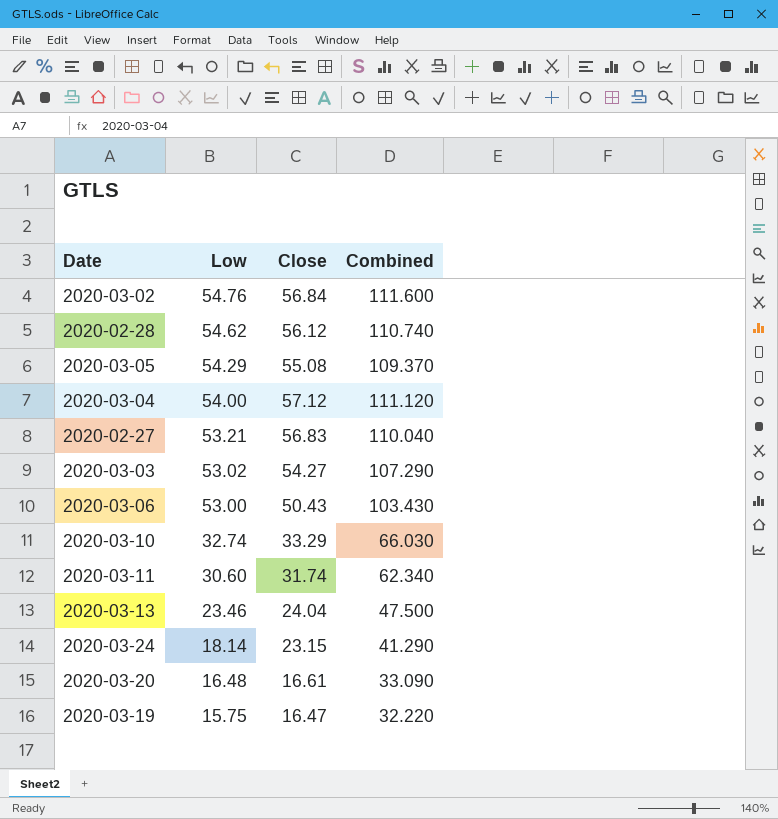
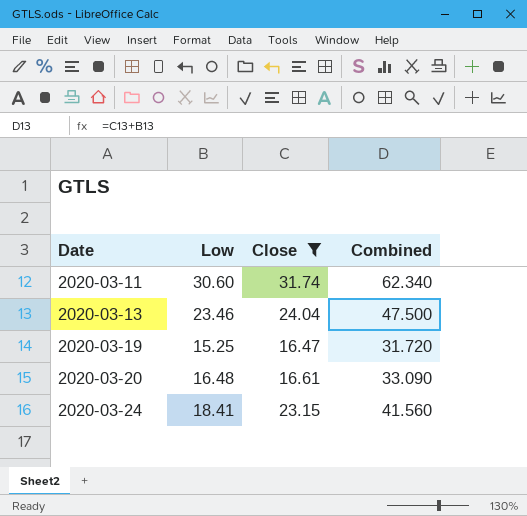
filter: none -> Close <= 31.74
row order: Low descending -> Date ascending
2020-03-19 | Low: 15.75 -> 15.25
2020-03-19 | Combined: 32.220 -> 31.720
2020-03-24 | Low: 18.14 -> 18.41
2020-03-24 | Combined: 41.290 -> 41.560

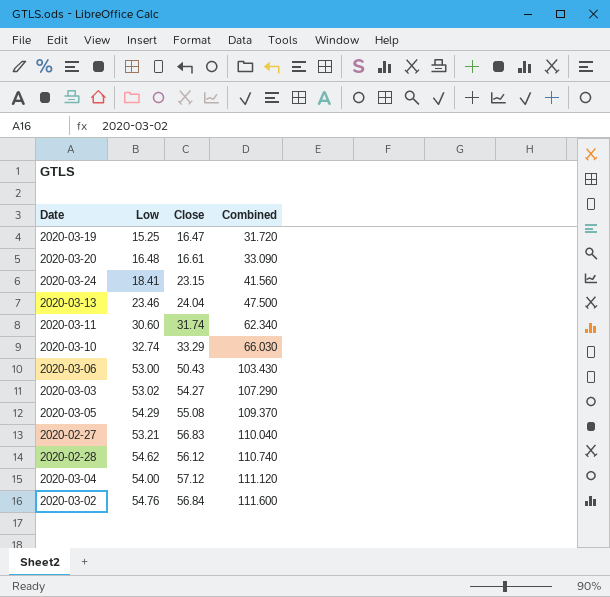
filter: Close <= 31.74 -> none
row order: Date ascending -> Combined ascending

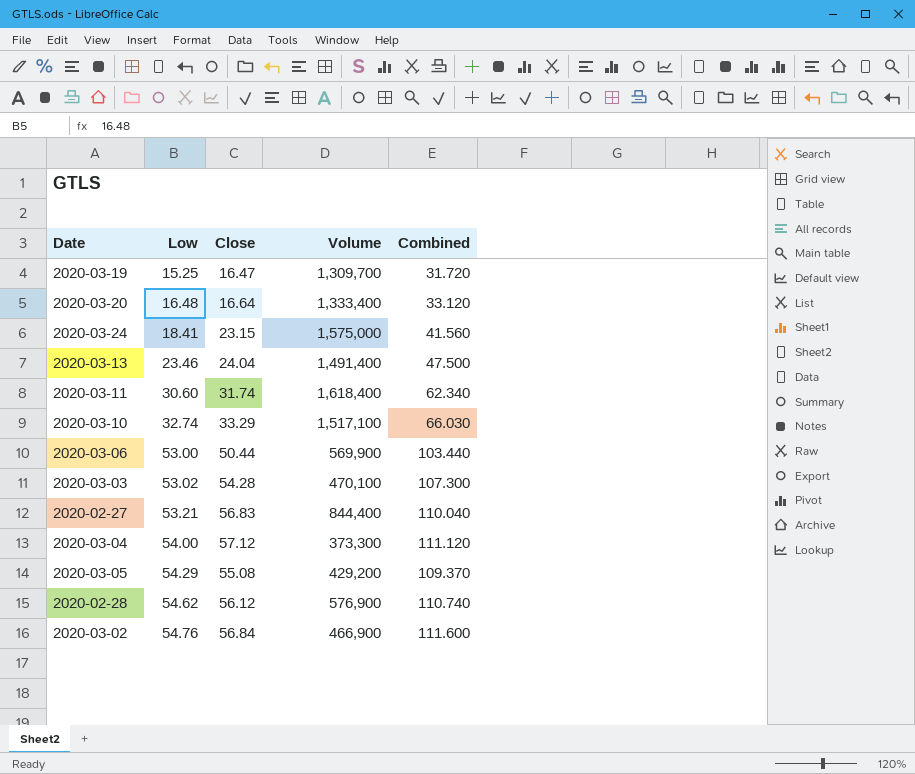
row order: Combined ascending -> Low ascending
column Volume | position: none -> 4
2020-03-20 | Close: 16.61 -> 16.64
2020-03-20 | Combined: 33.090 -> 33.120
2020-03-06 | Close: 50.43 -> 50.44
2020-03-06 | Combined: 103.430 -> 103.440
2020-03-03 | Close: 54.27 -> 54.28
2020-03-03 | Combined: 107.290 -> 107.300

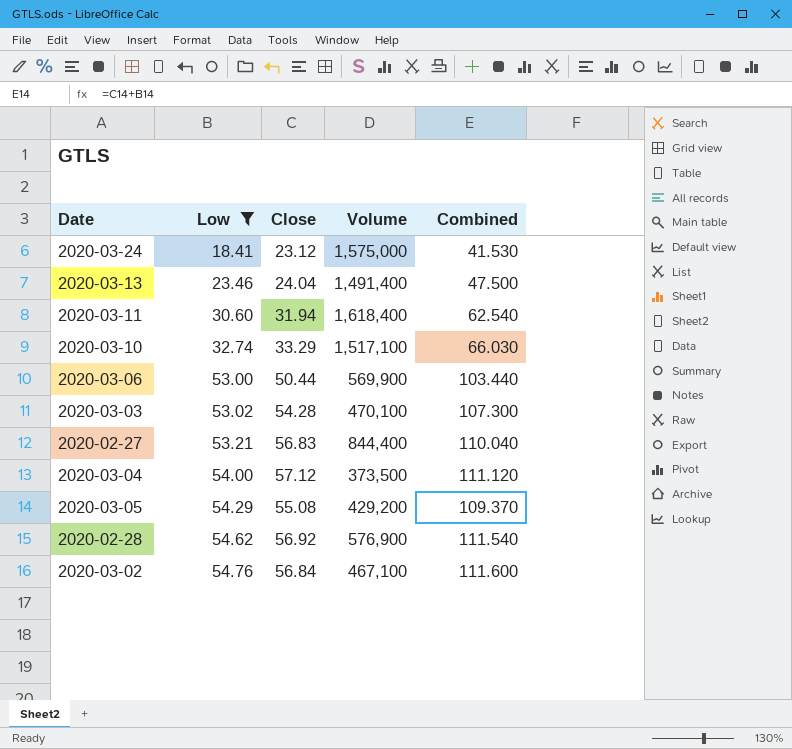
filter: none -> Low >= 18.41
2020-03-24 | Close: 23.15 -> 23.12
2020-03-24 | Combined: 41.560 -> 41.530
2020-03-11 | Close: 31.74 -> 31.94
2020-03-11 | Combined: 62.340 -> 62.540
2020-03-04 | Volume: 373,300 -> 373,500
2020-02-28 | Close: 56.12 -> 56.92
2020-02-28 | Combined: 110.740 -> 111.540
2020-03-02 | Volume: 466,900 -> 467,100

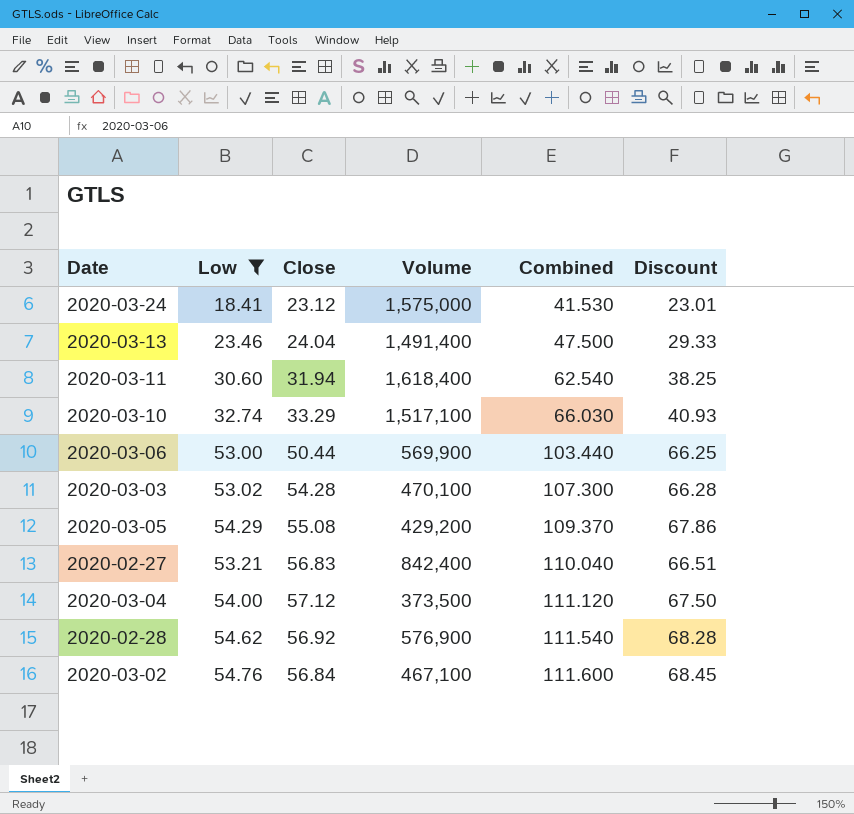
row order: Low ascending -> Combined ascending
column Discount | formula: none -> [Low] * 1.25
2020-02-27 | Volume: 844,400 -> 842,400

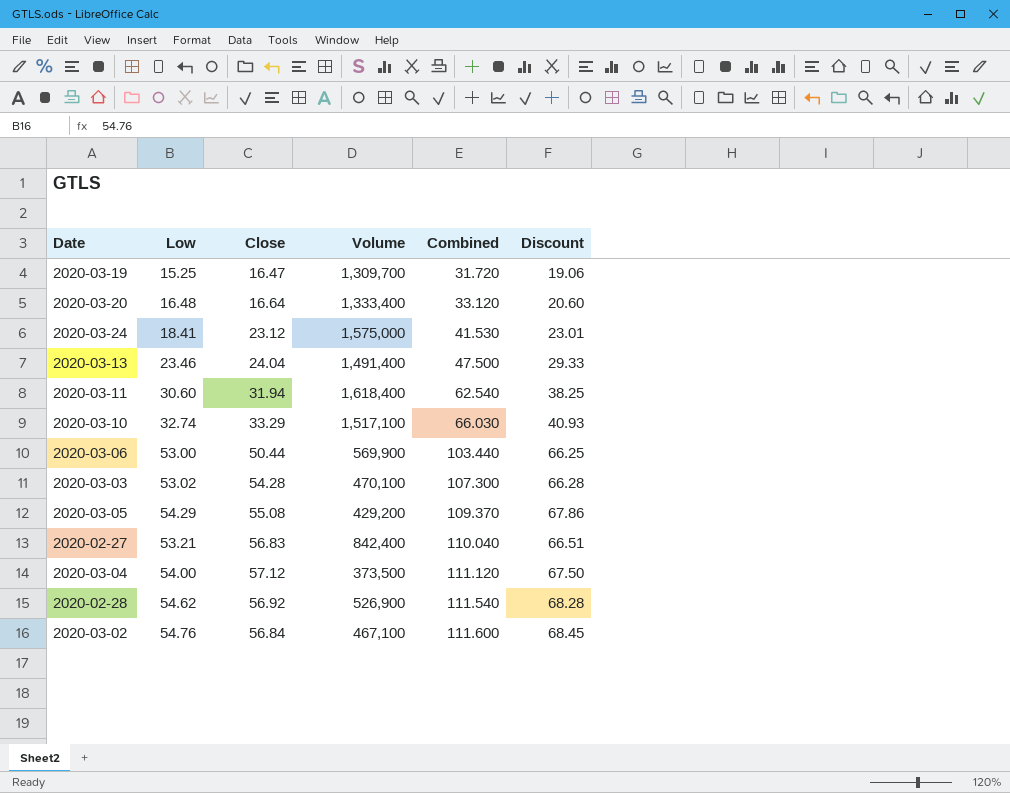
filter: Low >= 18.41 -> none
2020-02-28 | Volume: 576,900 -> 526,900

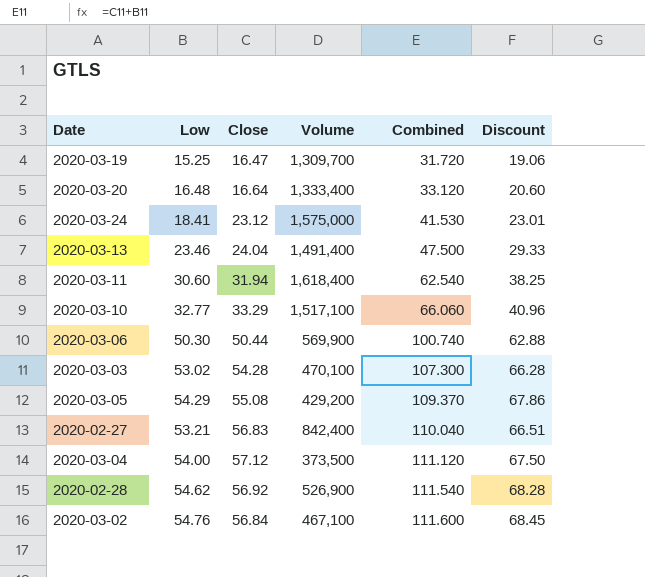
2020-03-10 | Low: 32.74 -> 32.77
2020-03-10 | Combined: 66.030 -> 66.060
2020-03-10 | Discount: 40.93 -> 40.96
2020-03-06 | Low: 53.00 -> 50.30
2020-03-06 | Combined: 103.440 -> 100.740
2020-03-06 | Discount: 66.25 -> 62.88

